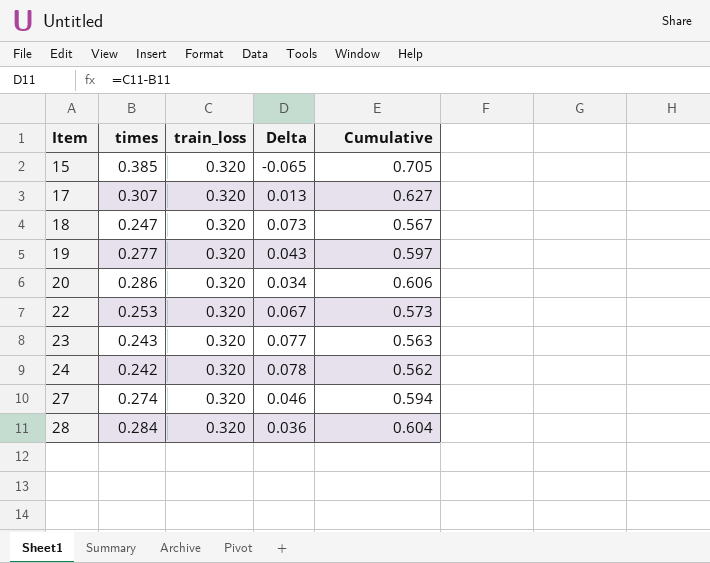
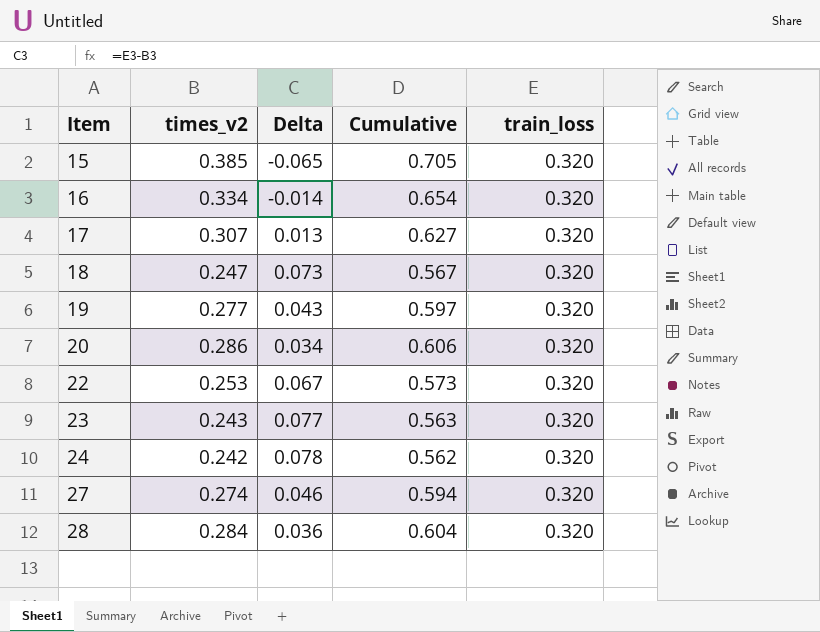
column name: times -> times_v2
column train_loss | position: 3 -> 5
row 16: none -> 0.334 | -0.014 | 0.654 | 0.320

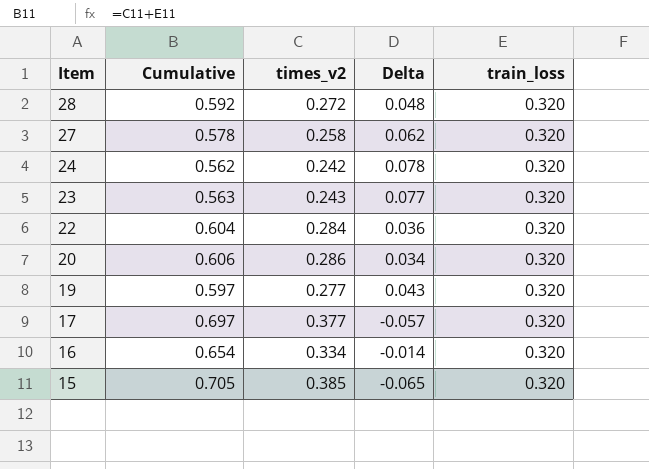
row order: Item ascending -> Item descending
column Cumulative | position: 4 -> 2
row 18: 0.247 | 0.073 | 0.567 | 0.320 -> none
28 | Cumulative: 0.604 -> 0.592
28 | times_v2: 0.284 -> 0.272
28 | Delta: 0.036 -> 0.048
27 | Cumulative: 0.594 -> 0.578
27 | times_v2: 0.274 -> 0.258
27 | Delta: 0.046 -> 0.062
22 | Cumulative: 0.573 -> 0.604
22 | times_v2: 0.253 -> 0.284
22 | Delta: 0.067 -> 0.036
17 | Cumulative: 0.627 -> 0.697
17 | times_v2: 0.307 -> 0.377
17 | Delta: 0.013 -> -0.057

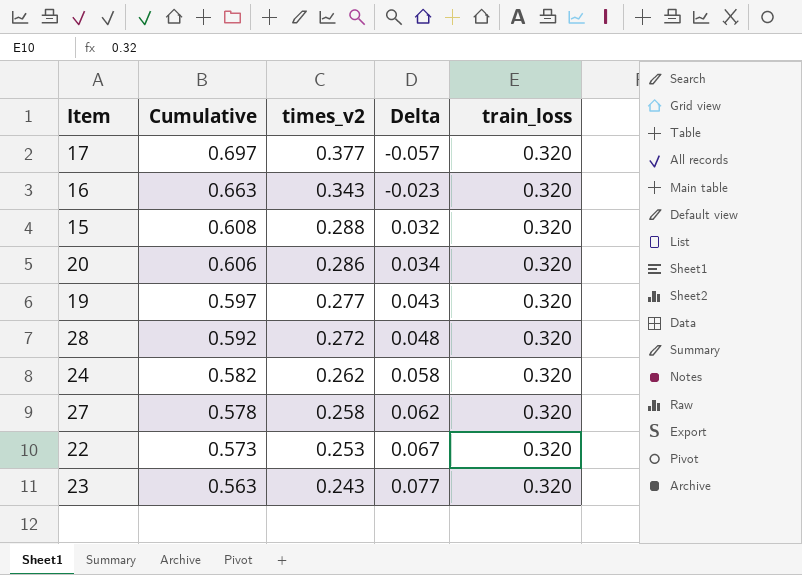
row order: Item descending -> Cumulative descending
16 | Cumulative: 0.654 -> 0.663
16 | times_v2: 0.334 -> 0.343
16 | Delta: -0.014 -> -0.023
15 | Cumulative: 0.705 -> 0.608
15 | times_v2: 0.385 -> 0.288
15 | Delta: -0.065 -> 0.032
24 | Cumulative: 0.562 -> 0.582
24 | times_v2: 0.242 -> 0.262
24 | Delta: 0.078 -> 0.058
22 | Cumulative: 0.604 -> 0.573
22 | times_v2: 0.284 -> 0.253
22 | Delta: 0.036 -> 0.067

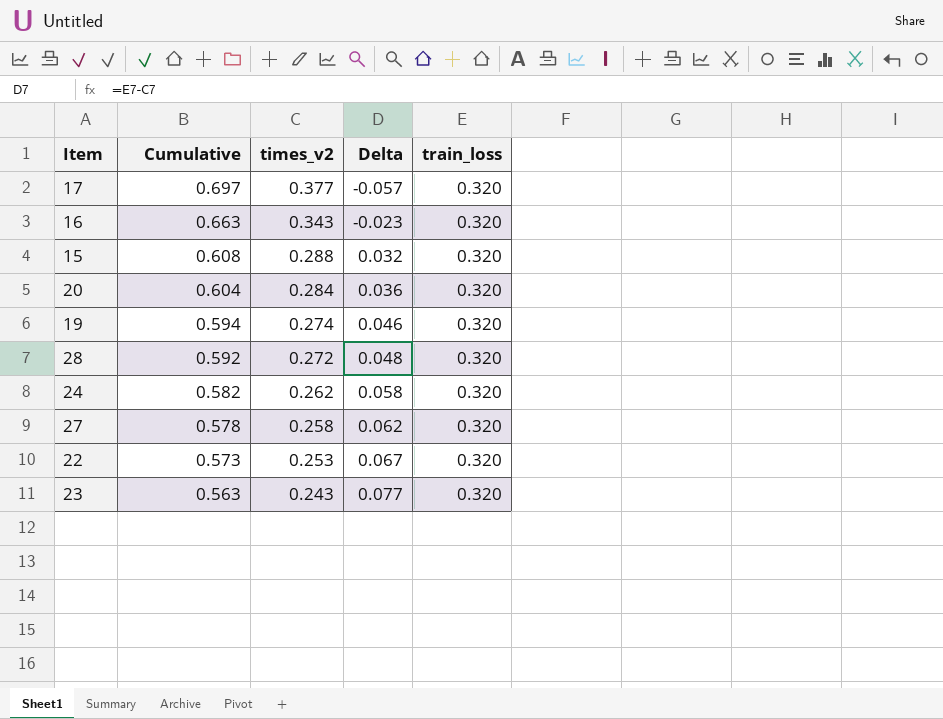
20 | Cumulative: 0.606 -> 0.604
20 | times_v2: 0.286 -> 0.284
20 | Delta: 0.034 -> 0.036
19 | Cumulative: 0.597 -> 0.594
19 | times_v2: 0.277 -> 0.274
19 | Delta: 0.043 -> 0.046

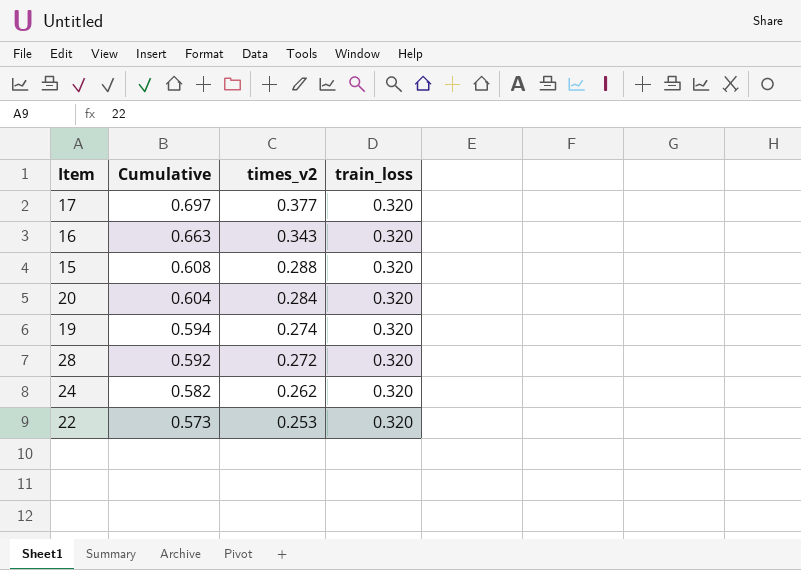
column Delta | formula: [train_loss] - [times_v2] -> none
row 27: 0.578 | 0.258 | 0.062 | 0.320 -> none
row 23: 0.563 | 0.243 | 0.077 | 0.320 -> none

